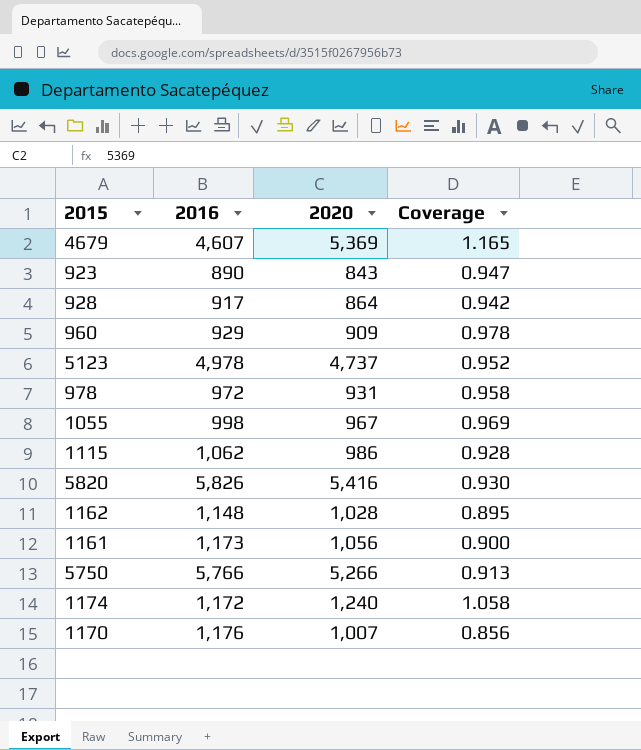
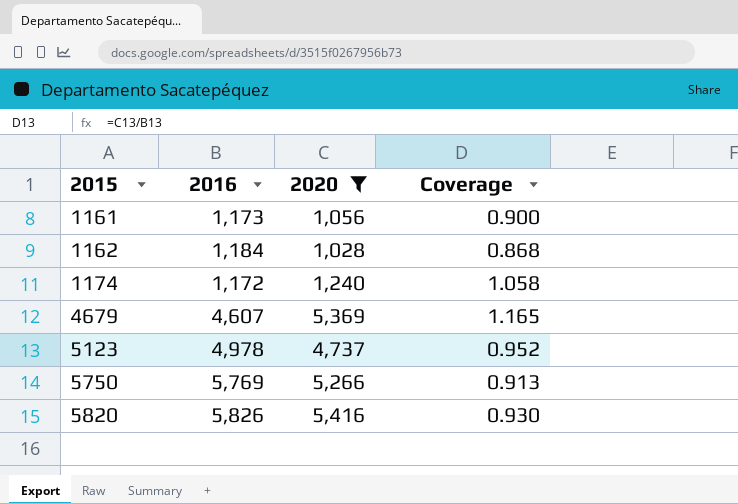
filter: none -> 2020 >= 1,028
row order: none -> 2015 ascending
1162 | 2016: 1,148 -> 1,184
1162 | Coverage: 0.895 -> 0.868
5750 | 2016: 5,766 -> 5,769

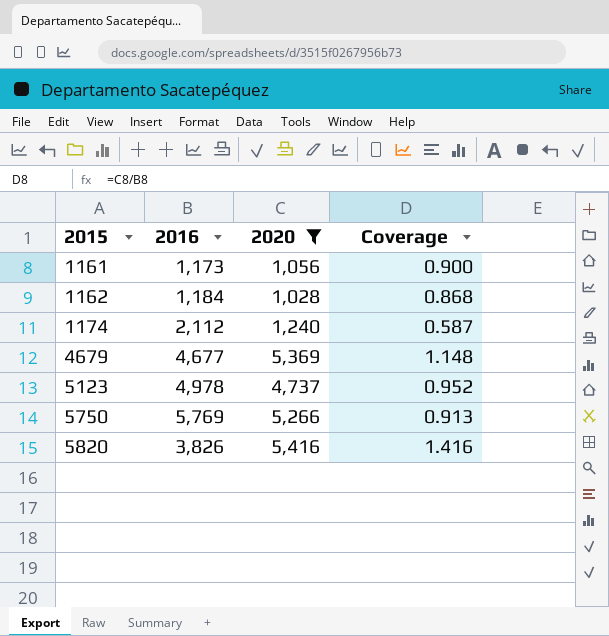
1174 | 2016: 1,172 -> 2,112
1174 | Coverage: 1.058 -> 0.587
4679 | 2016: 4,607 -> 4,677
4679 | Coverage: 1.165 -> 1.148
5820 | 2016: 5,826 -> 3,826
5820 | Coverage: 0.930 -> 1.416

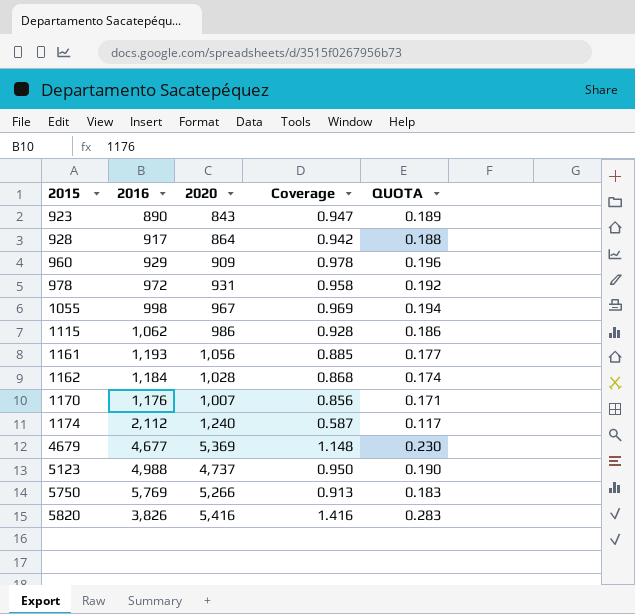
filter: 2020 >= 1,028 -> none
column QUOTA | formula: none -> [Coverage] * 0.2
1161 | 2016: 1,173 -> 1,193
1161 | Coverage: 0.900 -> 0.885
5123 | 2016: 4,978 -> 4,988
5123 | Coverage: 0.952 -> 0.950

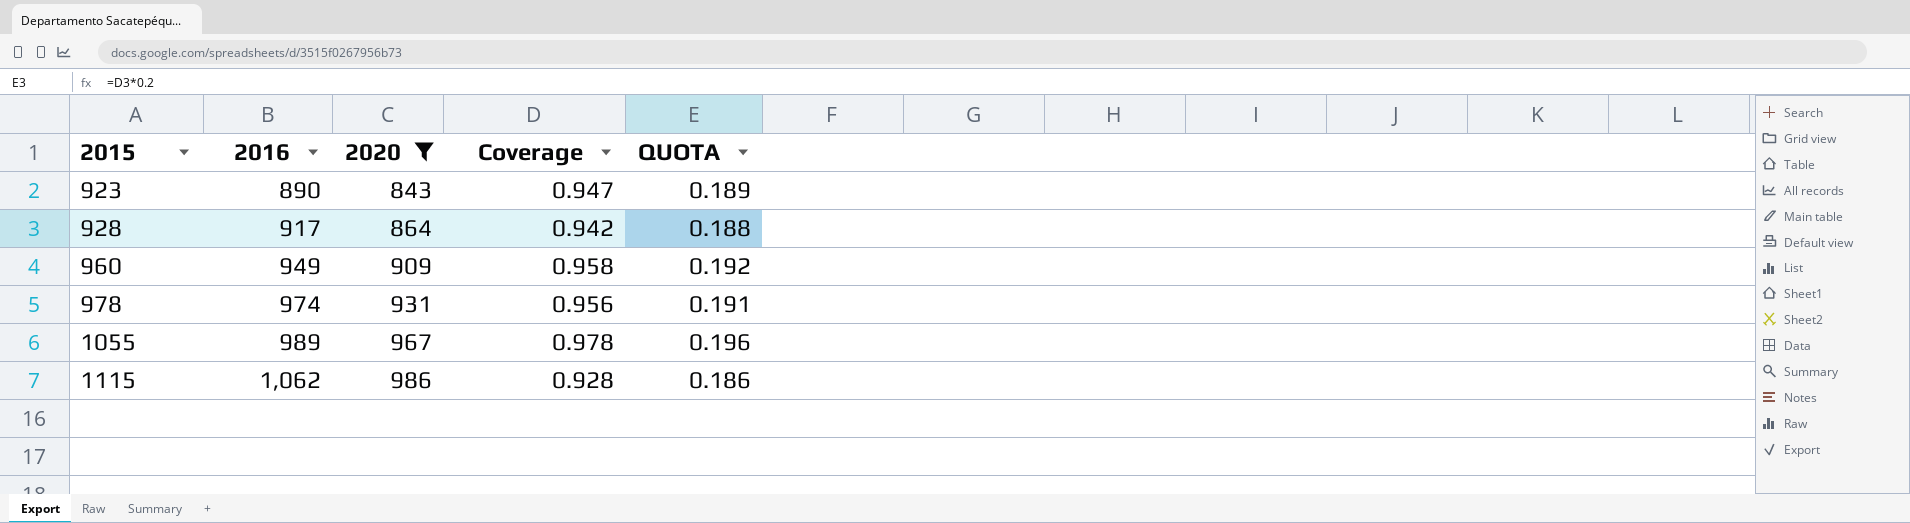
filter: none -> 2020 <= 986
960 | 2016: 929 -> 949
960 | Coverage: 0.978 -> 0.958
960 | QUOTA: 0.196 -> 0.192
978 | 2016: 972 -> 974
978 | Coverage: 0.958 -> 0.956
978 | QUOTA: 0.192 -> 0.191
1055 | 2016: 998 -> 989
1055 | Coverage: 0.969 -> 0.978
1055 | QUOTA: 0.194 -> 0.196

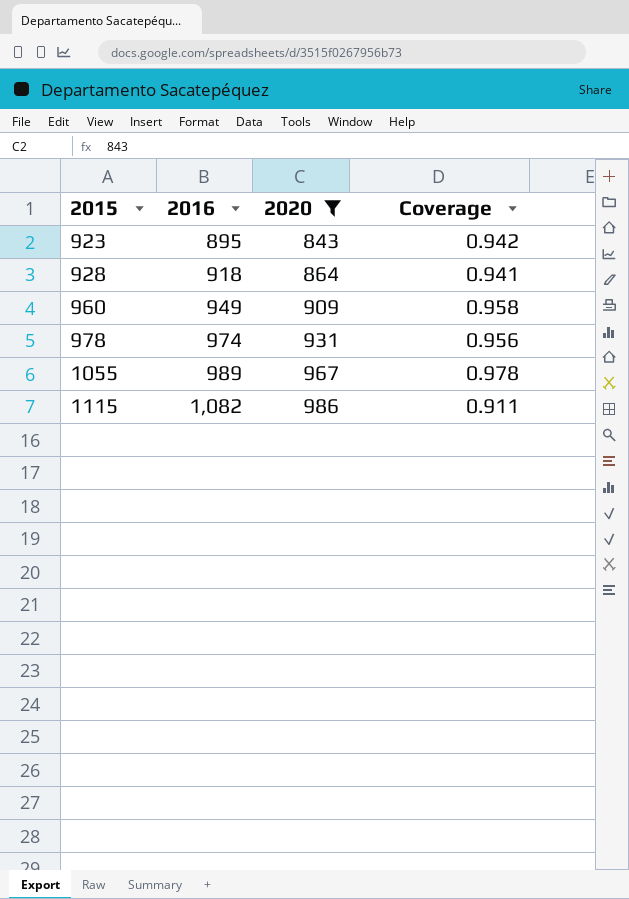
column QUOTA | formula: [Coverage] * 0.2 -> none
923 | 2016: 890 -> 895
923 | Coverage: 0.947 -> 0.942
928 | 2016: 917 -> 918
928 | Coverage: 0.942 -> 0.941
1115 | 2016: 1,062 -> 1,082
1115 | Coverage: 0.928 -> 0.911

